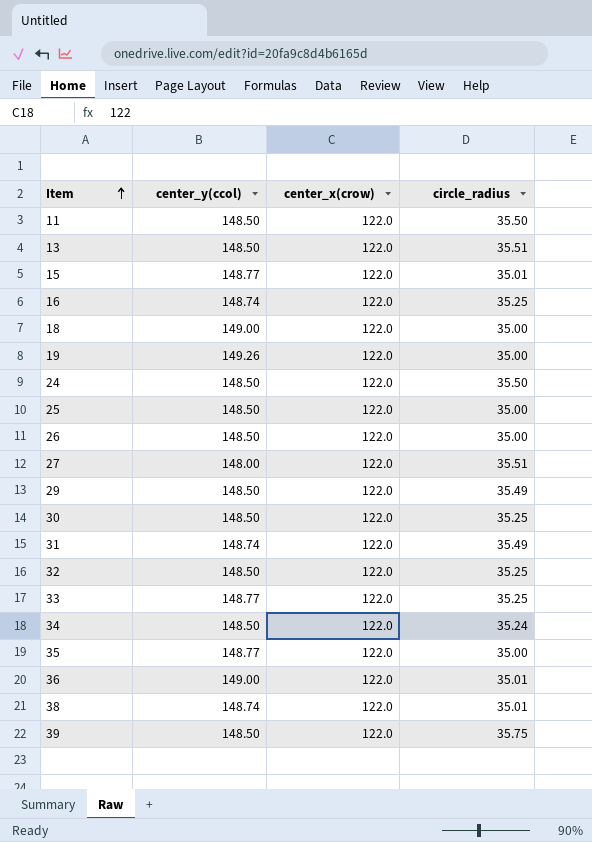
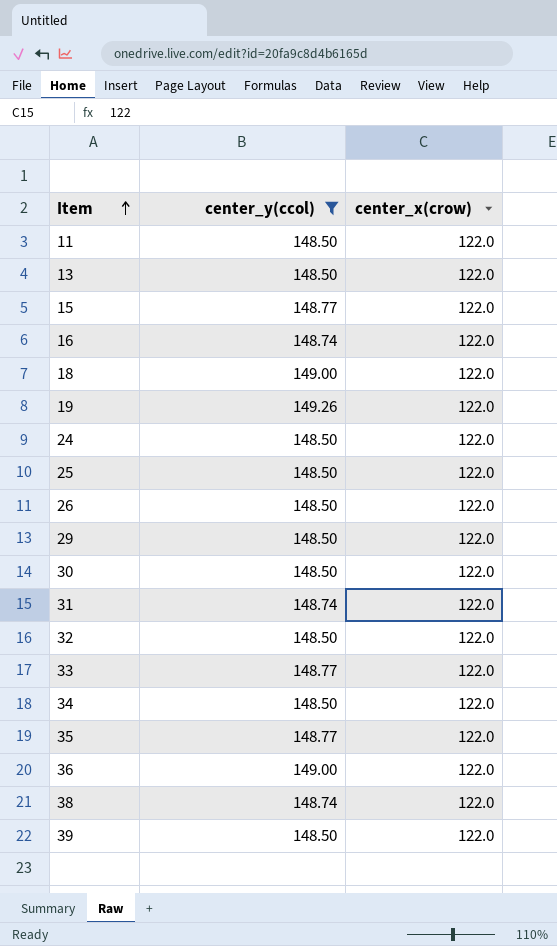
filter: none -> center_y(ccol) != 148.00
column circle_radius | position: 4 -> none

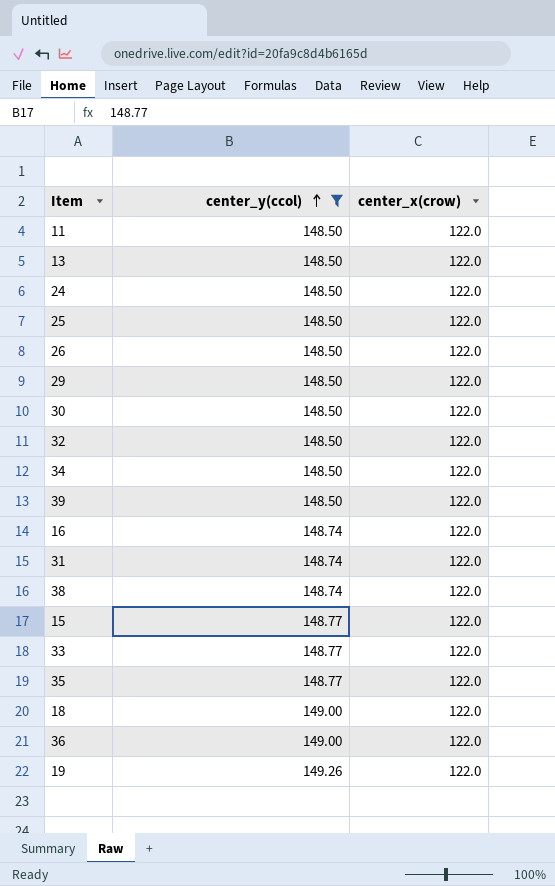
row order: Item ascending -> center_y(ccol) ascending

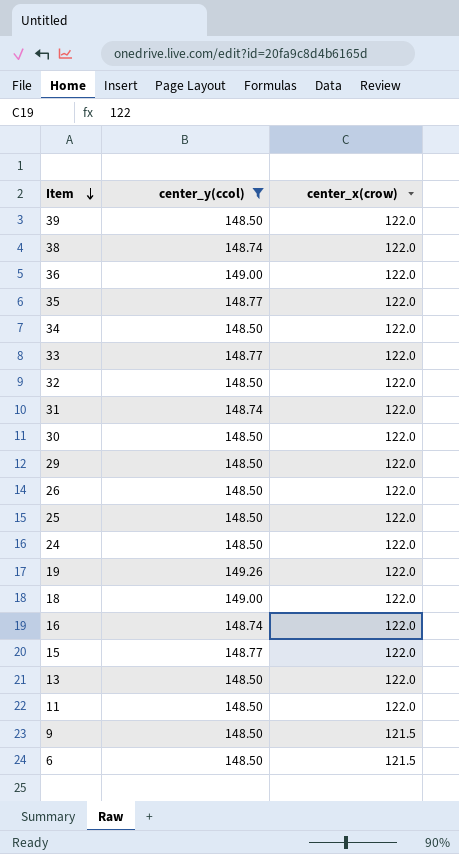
row order: center_y(ccol) ascending -> Item descending
row 9: none -> 148.50 | 121.5
row 6: none -> 148.50 | 121.5

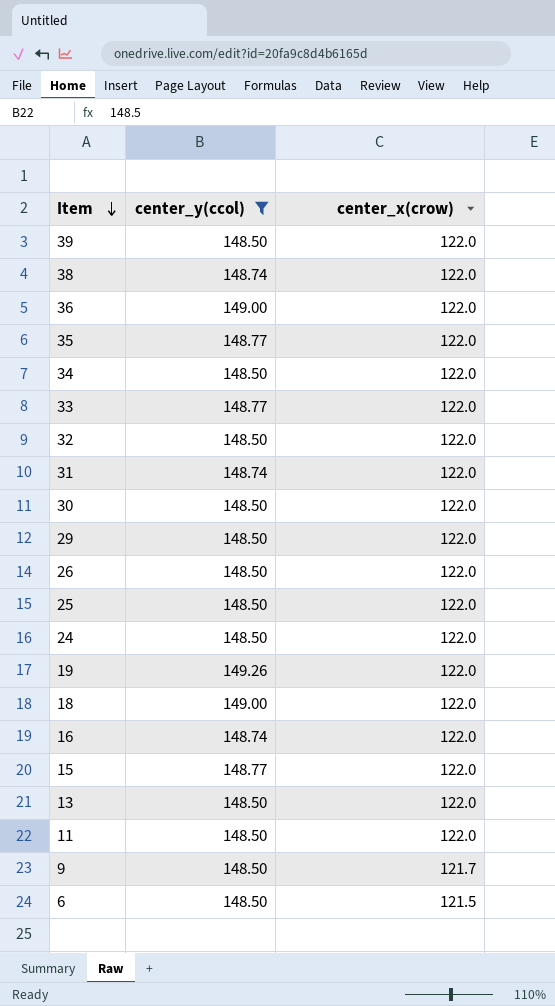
9 | center_x(crow): 121.5 -> 121.7

